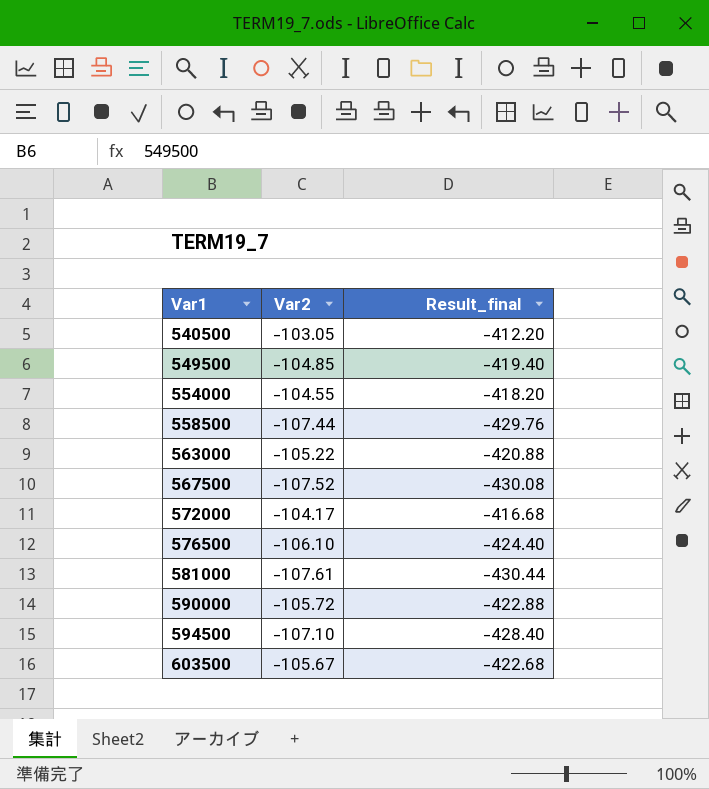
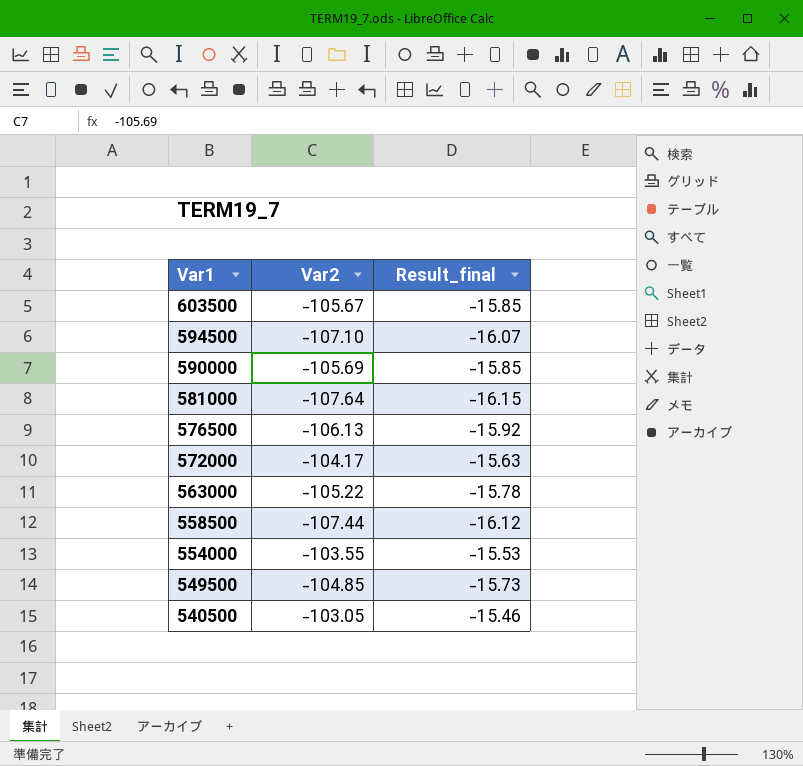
row order: Var1 ascending -> Var1 descending
column Result_final | formula: [Var2] * 4 -> [Var2] * 0.15
row 567500: -107.52 | -430.08 -> none
590000 | Var2: -105.72 -> -105.69
581000 | Var2: -107.61 -> -107.64
576500 | Var2: -106.10 -> -106.13
554000 | Var2: -104.55 -> -103.55

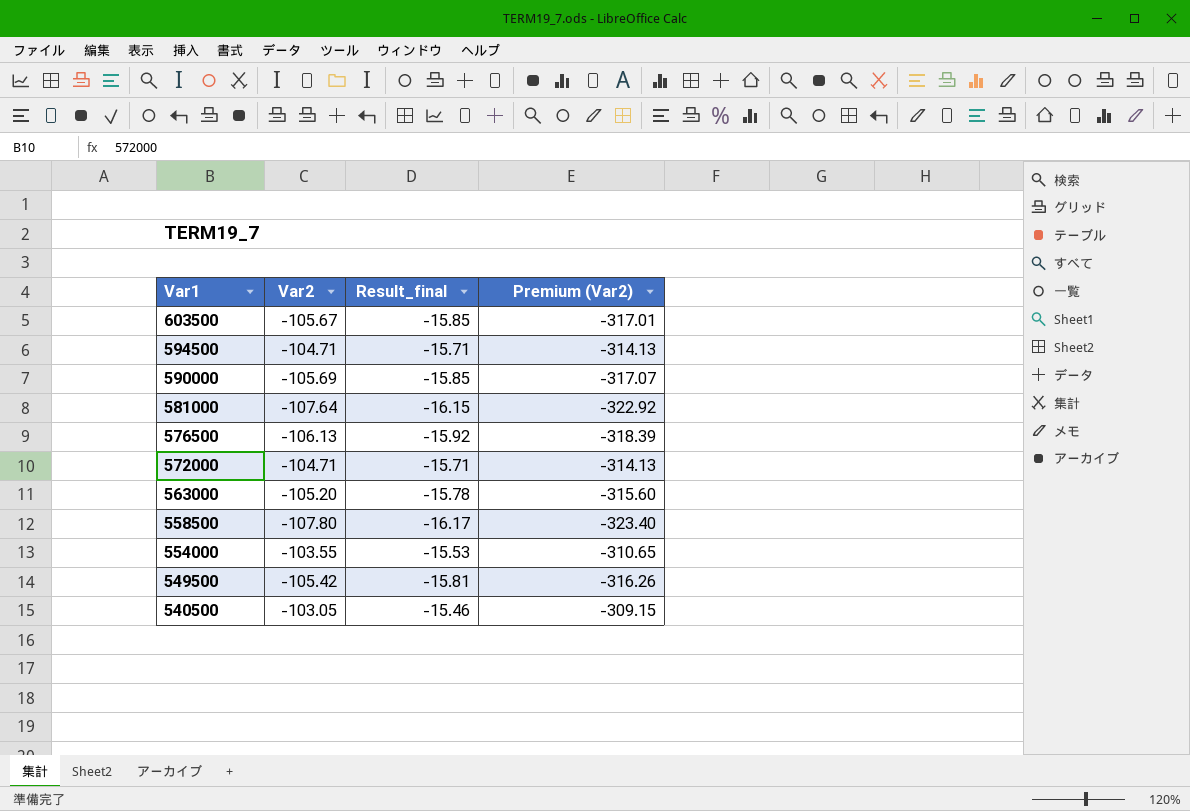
column Premium (Var2) | formula: none -> [Var2] * 3
594500 | Var2: -107.10 -> -104.71
594500 | Result_final: -16.07 -> -15.71
572000 | Var2: -104.17 -> -104.71
572000 | Result_final: -15.63 -> -15.71
563000 | Var2: -105.22 -> -105.20
558500 | Var2: -107.44 -> -107.80
558500 | Result_final: -16.12 -> -16.17
549500 | Var2: -104.85 -> -105.42
549500 | Result_final: -15.73 -> -15.81

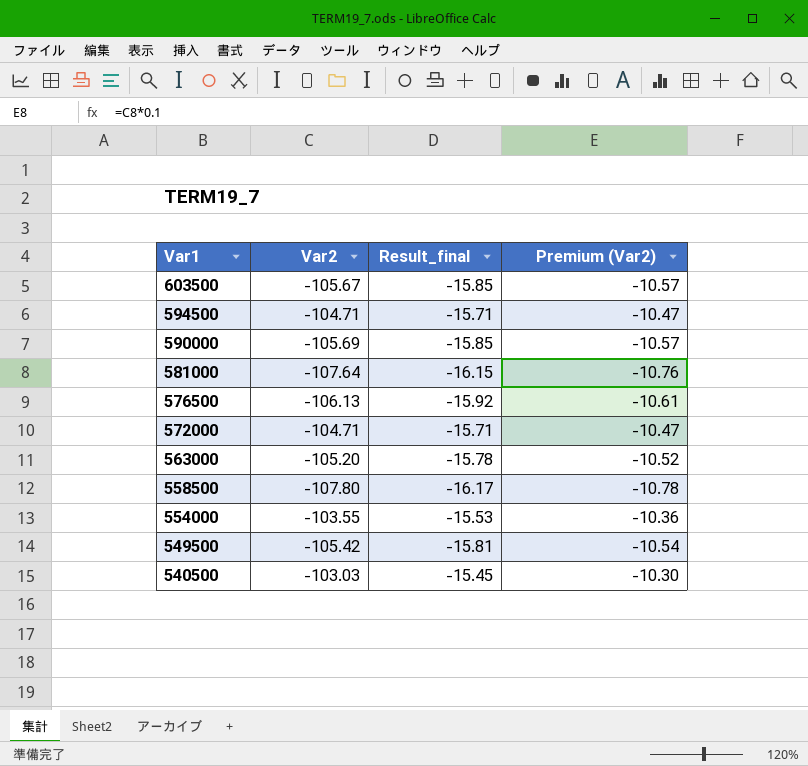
column Premium (Var2) | formula: [Var2] * 3 -> [Var2] * 0.1
540500 | Var2: -103.05 -> -103.03
540500 | Result_final: -15.46 -> -15.45

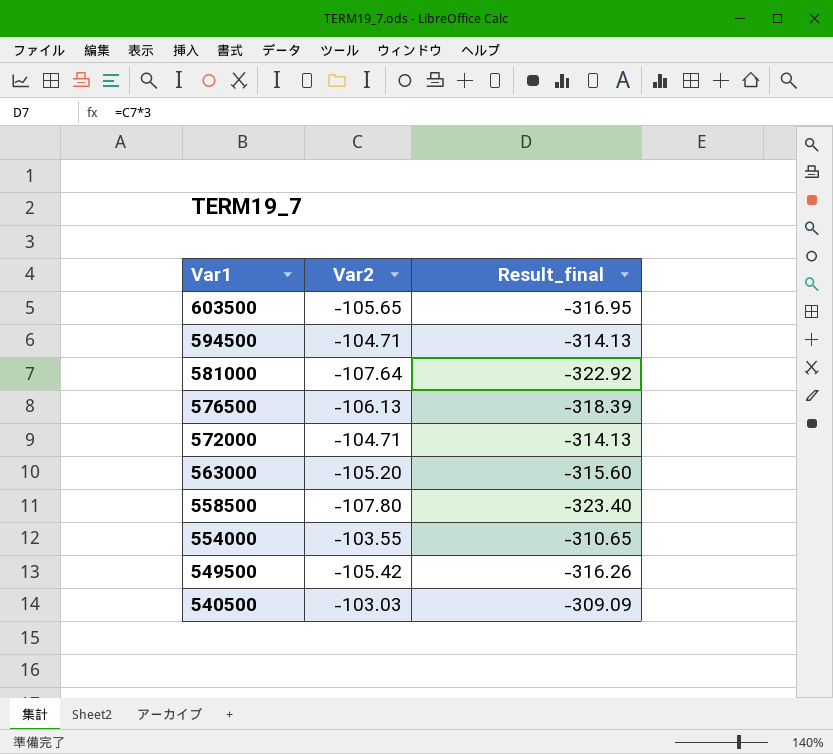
column Premium (Var2) | formula: [Var2] * 0.1 -> none
column Result_final | formula: [Var2] * 0.15 -> [Var2] * 3
row 590000: -105.69 | -15.85 | -10.57 -> none
603500 | Var2: -105.67 -> -105.65

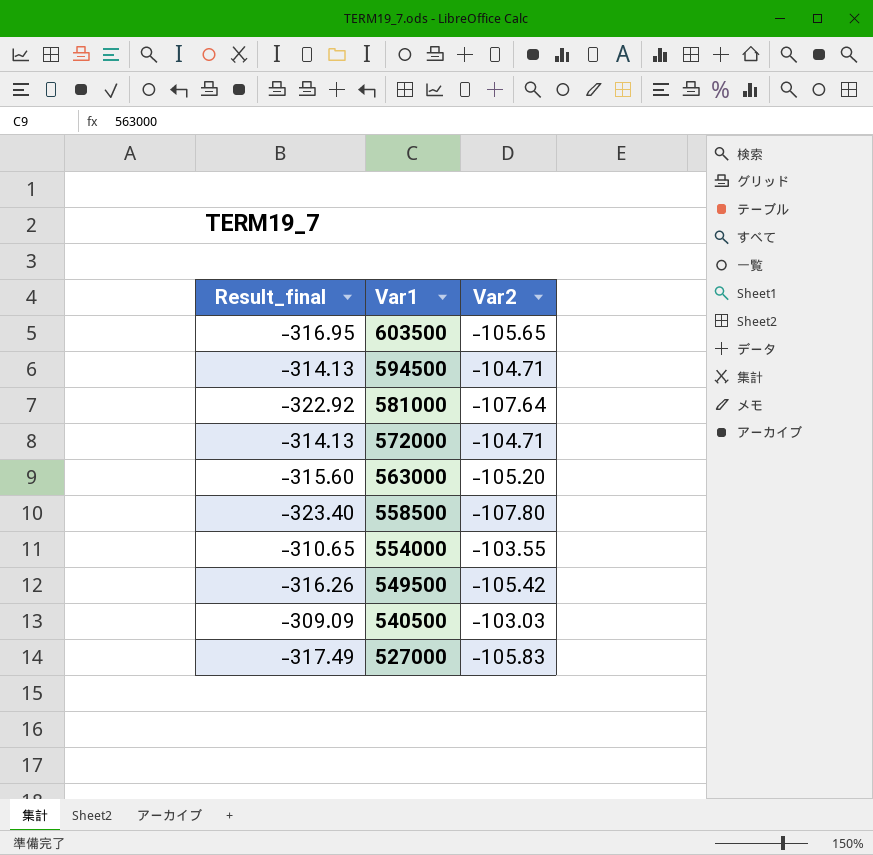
column Result_final | position: 3 -> 1
row 576500: -106.13 | -318.39 -> none
row 527000: none -> -317.49 | -105.83

